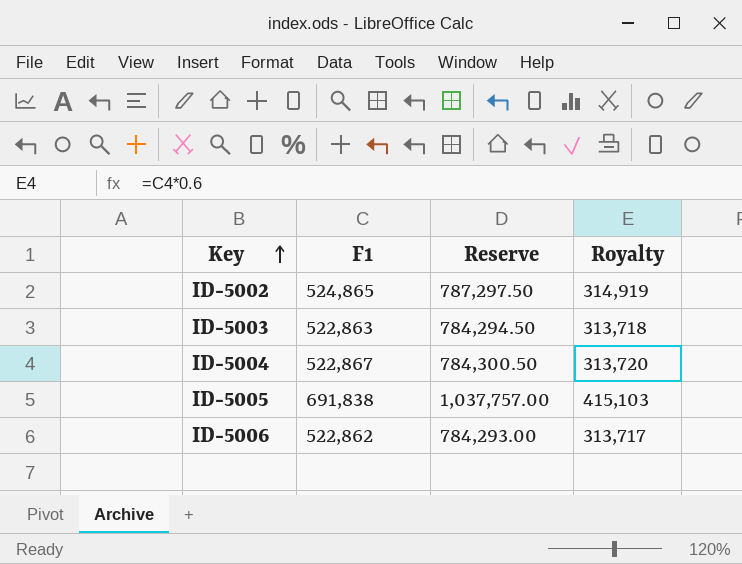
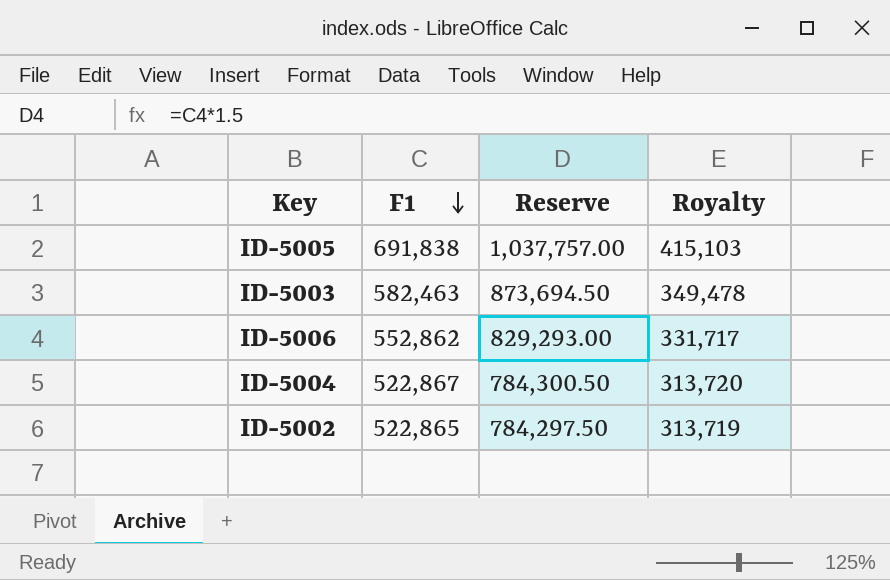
row order: Key ascending -> F1 descending
ID-5003 | F1: 522,863 -> 582,463
ID-5003 | Reserve: 784,294.50 -> 873,694.50
ID-5003 | Royalty: 313,718 -> 349,478
ID-5006 | F1: 522,862 -> 552,862
ID-5006 | Reserve: 784,293.00 -> 829,293.00
ID-5006 | Royalty: 313,717 -> 331,717
ID-5002 | F1: 524,865 -> 522,865
ID-5002 | Reserve: 787,297.50 -> 784,297.50
ID-5002 | Royalty: 314,919 -> 313,719

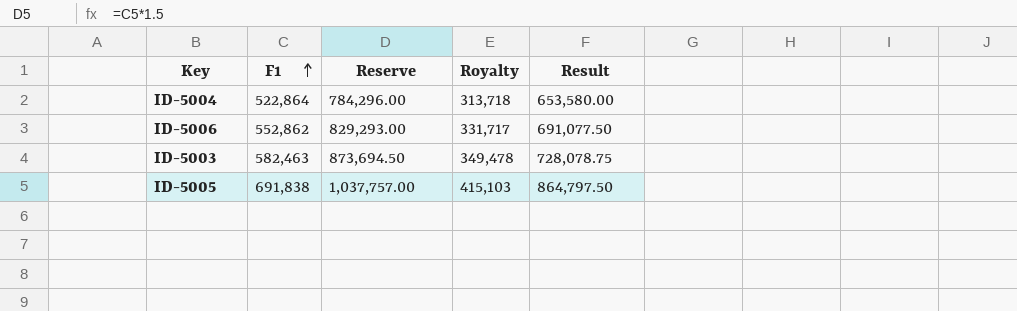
row order: F1 descending -> F1 ascending
column Result | formula: none -> [F1] * 1.25
row ID-5002: 522,865 | 784,297.50 | 313,719 -> none
ID-5004 | F1: 522,867 -> 522,864
ID-5004 | Reserve: 784,300.50 -> 784,296.00
ID-5004 | Royalty: 313,720 -> 313,718

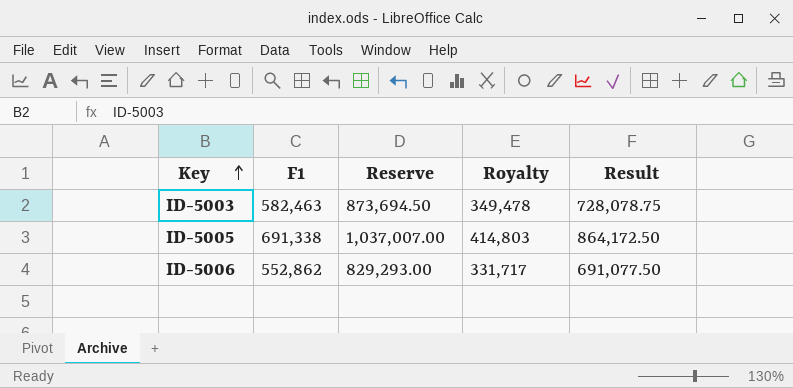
row order: F1 ascending -> Key ascending
row ID-5004: 522,864 | 784,296.00 | 313,718 | 653,580.00 -> none
ID-5005 | F1: 691,838 -> 691,338
ID-5005 | Reserve: 1,037,757.00 -> 1,037,007.00
ID-5005 | Royalty: 415,103 -> 414,803
ID-5005 | Result: 864,797.50 -> 864,172.50

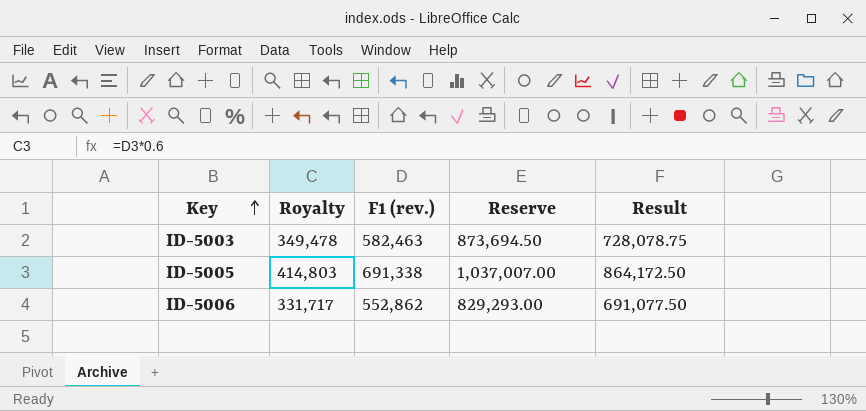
column Royalty | position: 4 -> 2
column name: F1 -> F1 (rev.)

